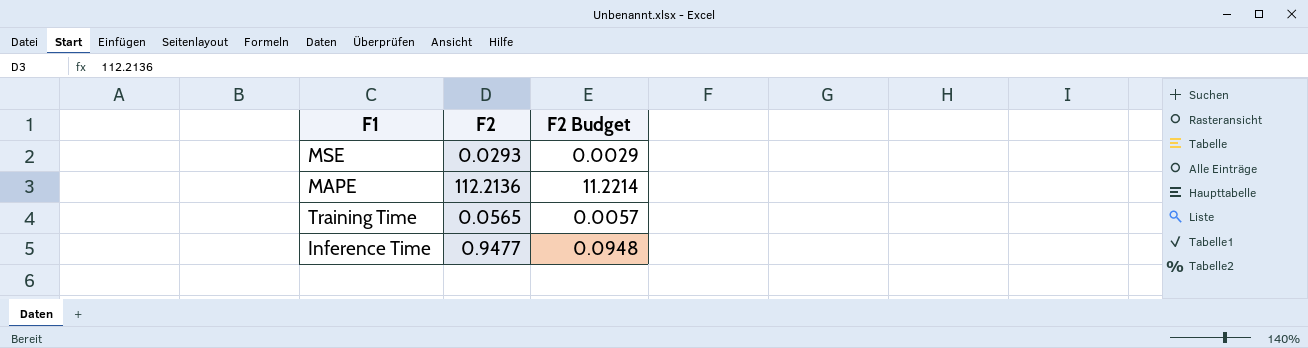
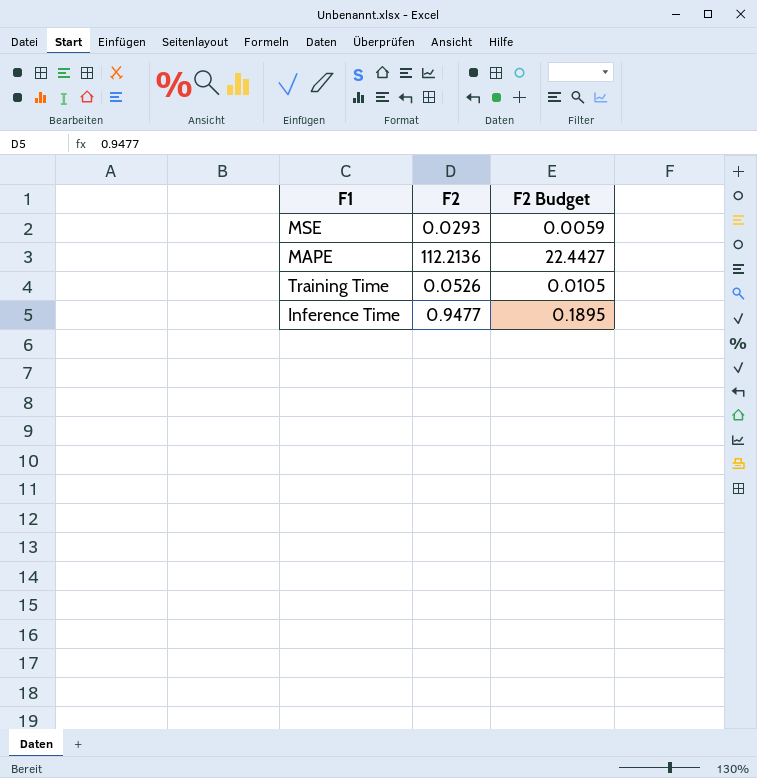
column F2 Budget | formula: [F2] * 0.1 -> [F2] * 0.2
Training Time | F2: 0.0565 -> 0.0526

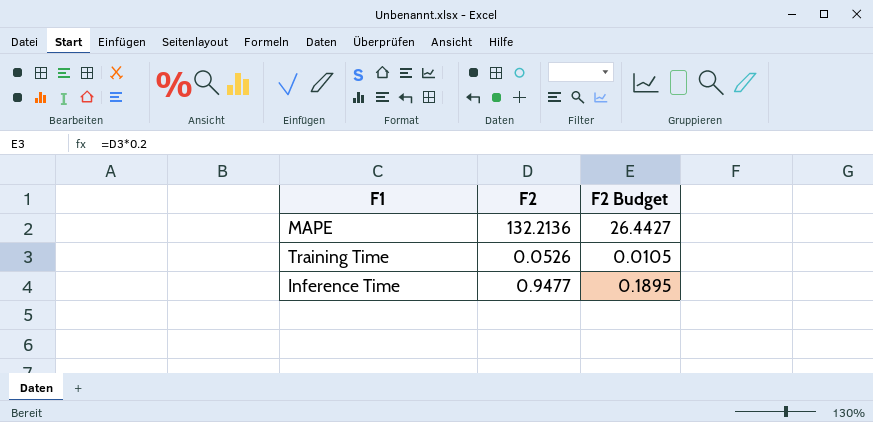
row MSE: 0.0293 | 0.0059 -> none
MAPE | F2: 112.2136 -> 132.2136
MAPE | F2 Budget: 22.4427 -> 26.4427

